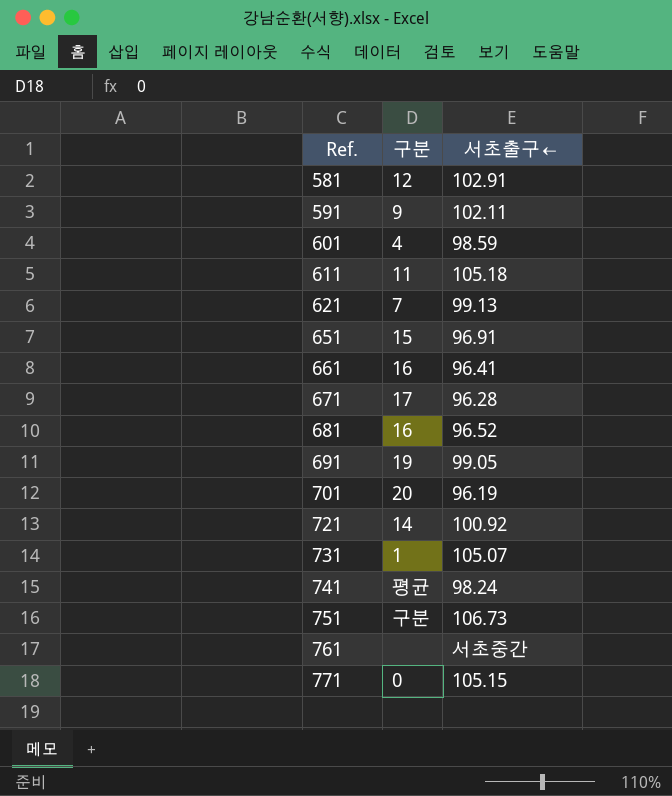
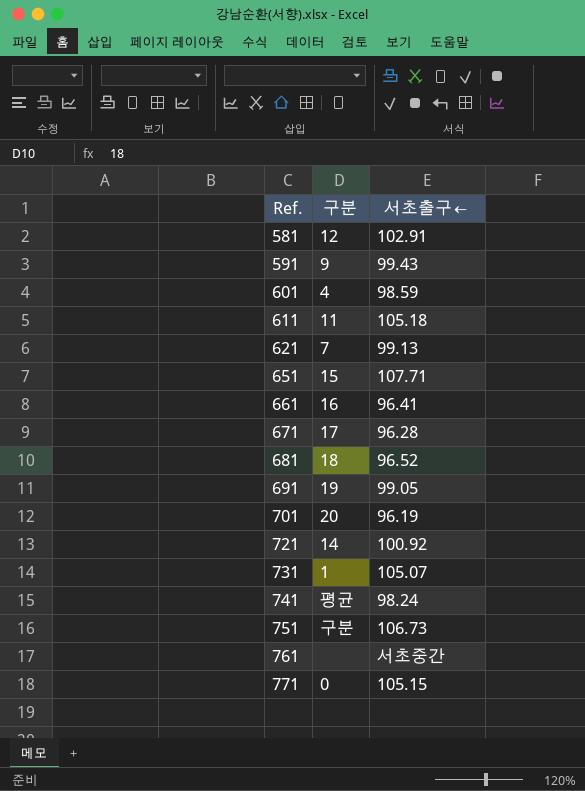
591 | 서초출구←: 102.11 -> 99.43
651 | 서초출구←: 96.91 -> 107.71
681 | 구분: 16 -> 18

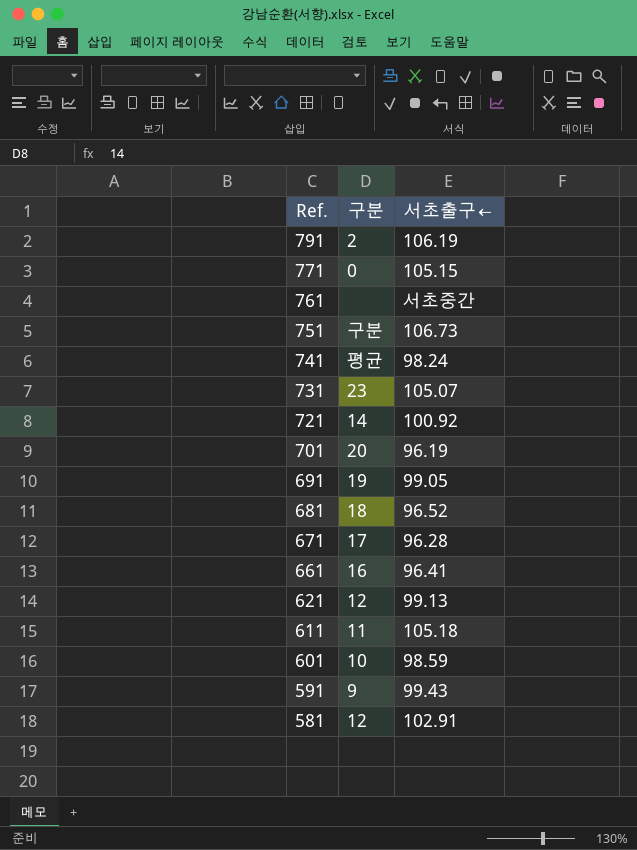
row order: Ref. ascending -> Ref. descending
row 651: 15 | 107.71 -> none
row 791: none -> 2 | 106.19
731 | 구분: 1 -> 23
621 | 구분: 7 -> 12
601 | 구분: 4 -> 10

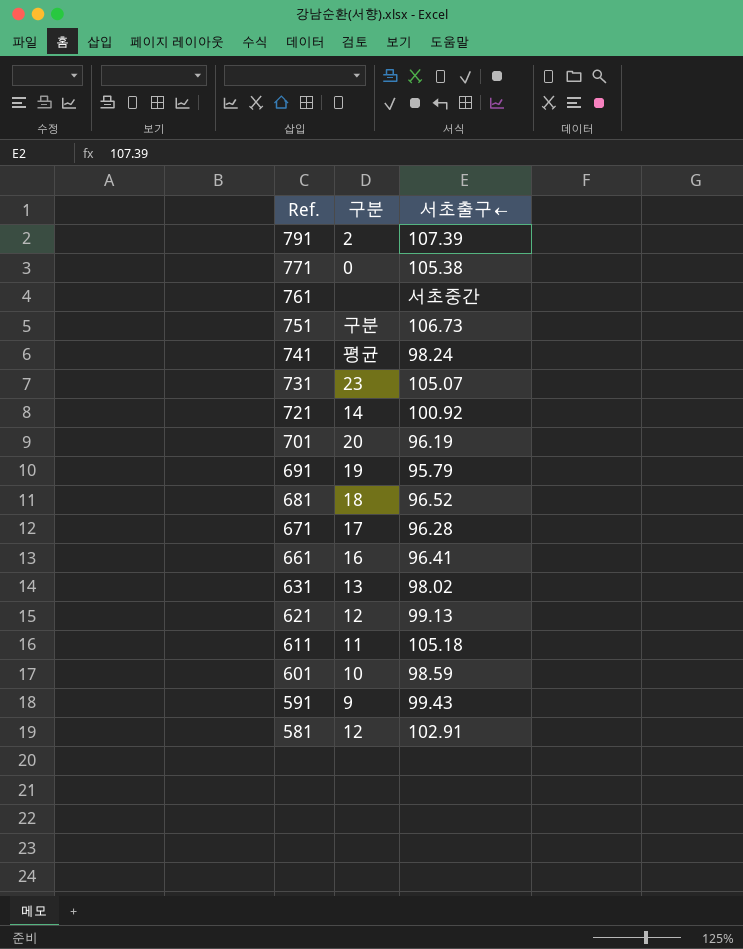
791 | 서초출구←: 106.19 -> 107.39
771 | 서초출구←: 105.15 -> 105.38
691 | 서초출구←: 99.05 -> 95.79
row 631: none -> 13 | 98.02

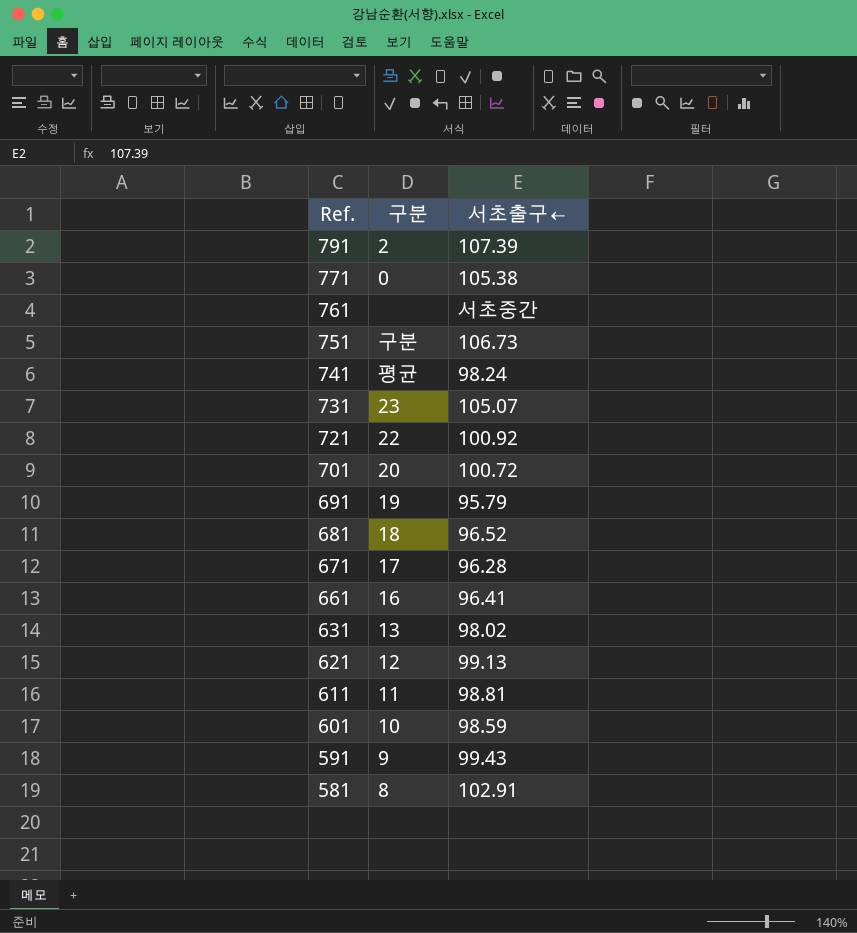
721 | 구분: 14 -> 22
701 | 서초출구←: 96.19 -> 100.72
611 | 서초출구←: 105.18 -> 98.81
581 | 구분: 12 -> 8

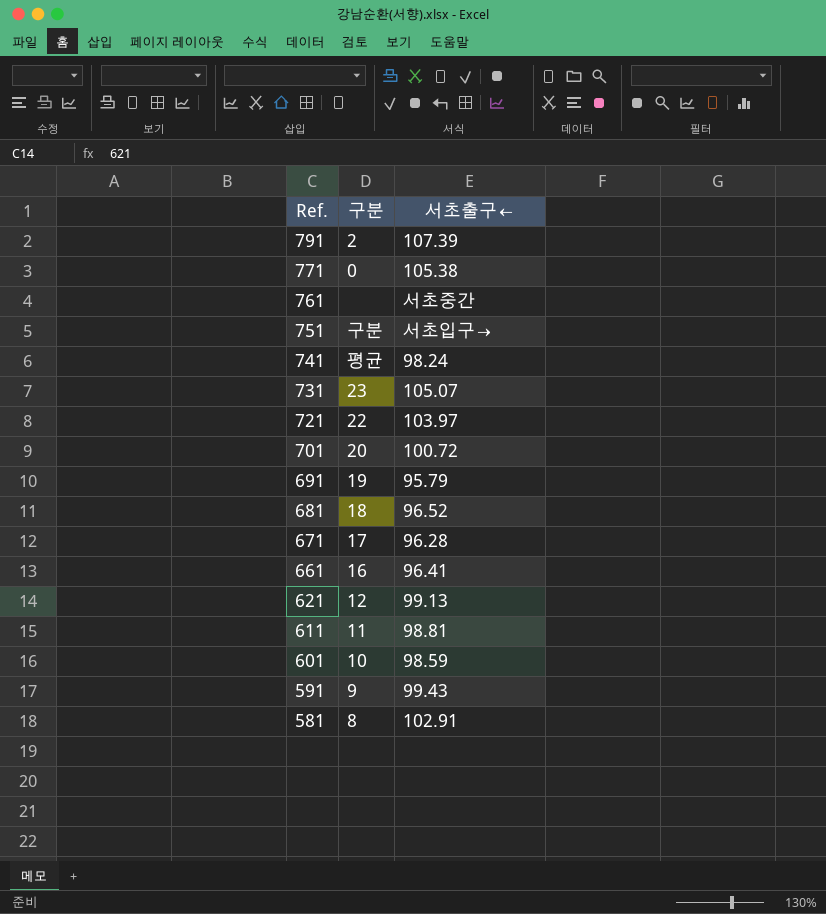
row 631: 13 | 98.02 -> none
751 | 서초출구←: 106.73 -> 서초입구→
721 | 서초출구←: 100.92 -> 103.97

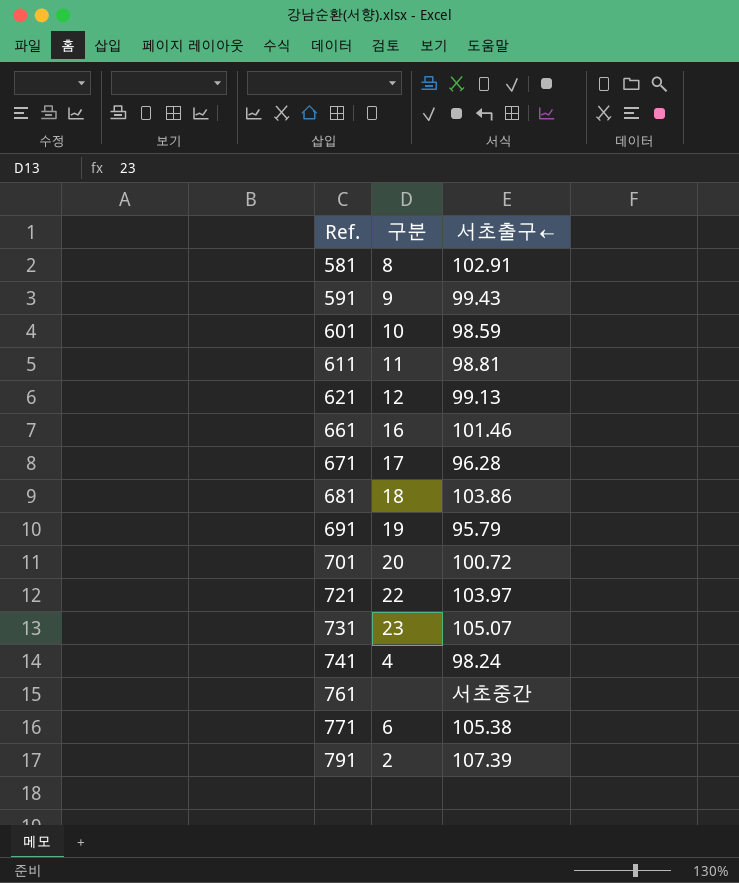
row order: Ref. descending -> Ref. ascending
row 751: 구분 | 서초입구→ -> none
661 | 서초출구←: 96.41 -> 101.46
681 | 서초출구←: 96.52 -> 103.86
741 | 구분: 평균 -> 4
771 | 구분: 0 -> 6

